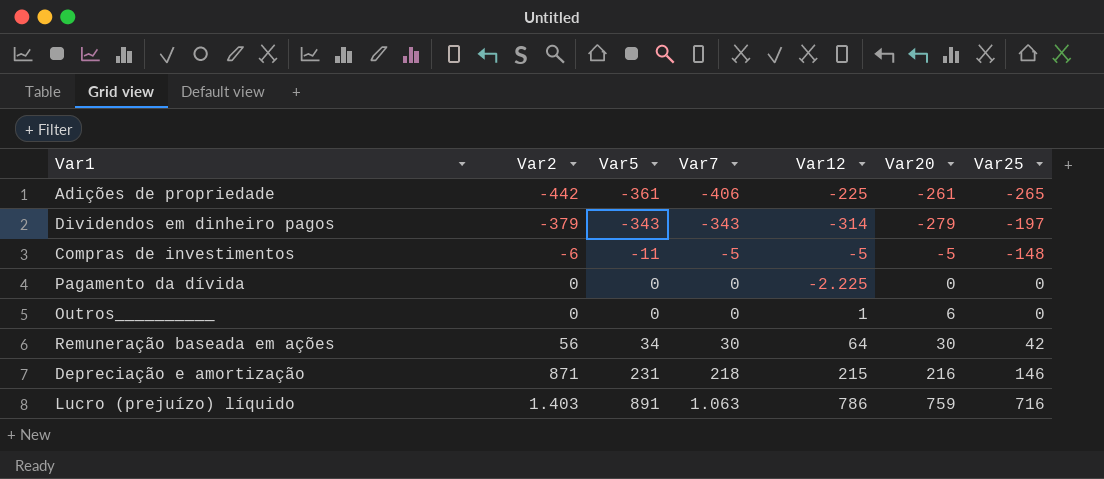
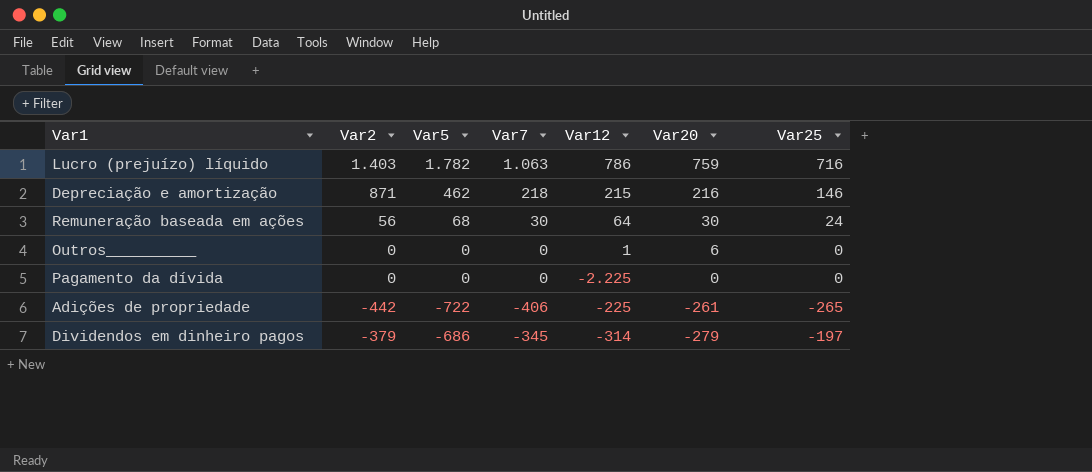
row order: Var2 ascending -> Var20 descending
row Compras de investimentos: -6 | -11 | -5 | -5 | -5 | -148 -> none
Lucro (prejuízo) líquido | Var5: 891 -> 1.782
Depreciação e amortização | Var5: 231 -> 462
Remuneração baseada em ações | Var5: 34 -> 68
Remuneração baseada em ações | Var25: 42 -> 24
Adições de propriedade | Var5: -361 -> -722
Dividendos em dinheiro pagos | Var5: -343 -> -686
Dividendos em dinheiro pagos | Var7: -343 -> -345

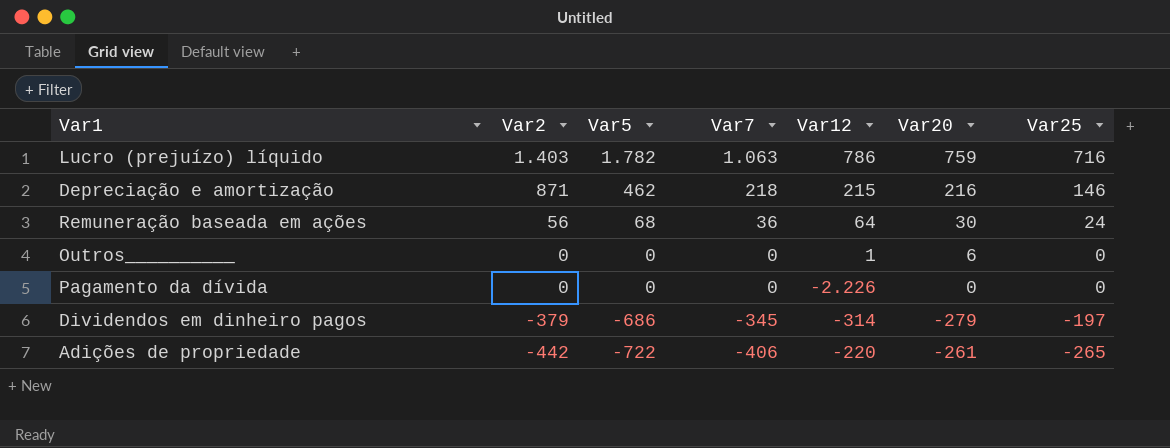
row order: Var20 descending -> Var2 descending
Remuneração baseada em ações | Var7: 30 -> 36
Pagamento da dívida | Var12: -2.225 -> -2.226
Adições de propriedade | Var12: -225 -> -220

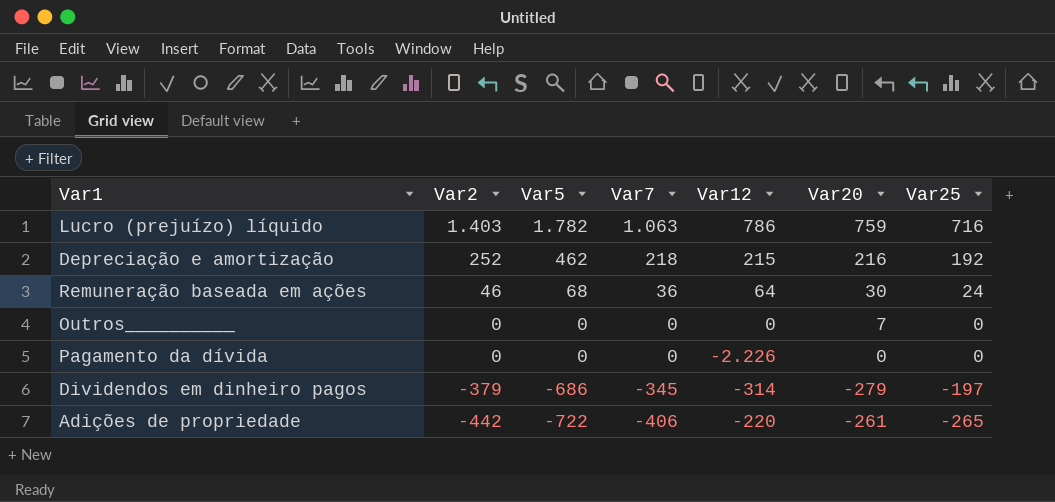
Depreciação e amortização | Var2: 871 -> 252
Depreciação e amortização | Var25: 146 -> 192
Remuneração baseada em ações | Var2: 56 -> 46
Outros__________ | Var12: 1 -> 0
Outros__________ | Var20: 6 -> 7

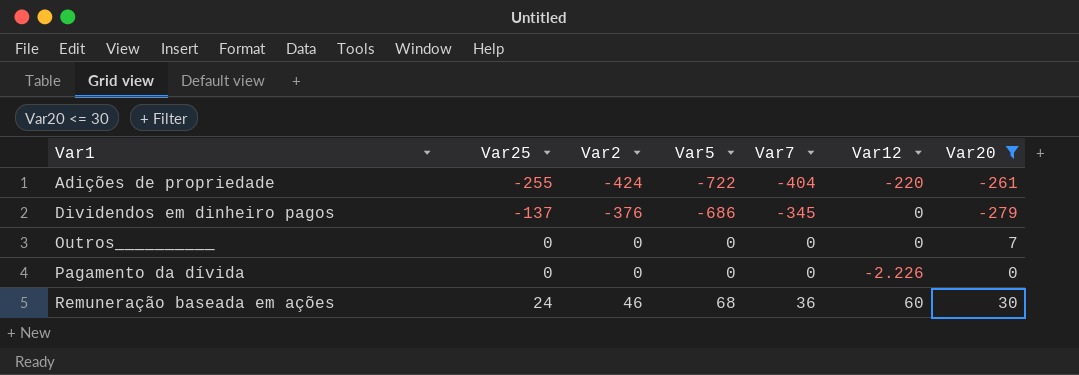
filter: none -> Var20 <= 30
row order: Var2 descending -> Var1 ascending
column Var25 | position: 7 -> 2
Adições de propriedade | Var25: -265 -> -255
Adições de propriedade | Var2: -442 -> -424
Adições de propriedade | Var7: -406 -> -404
Dividendos em dinheiro pagos | Var25: -197 -> -137
Dividendos em dinheiro pagos | Var2: -379 -> -376
Dividendos em dinheiro pagos | Var12: -314 -> 0
Remuneração baseada em ações | Var12: 64 -> 60

